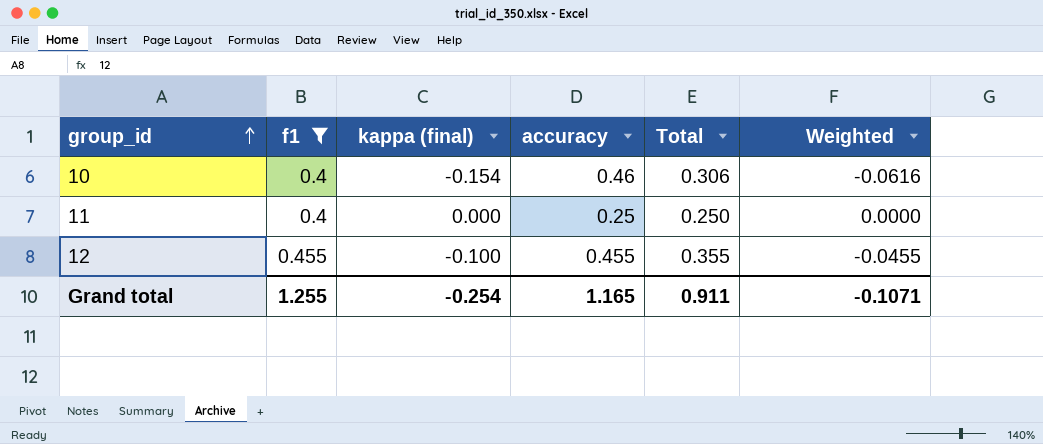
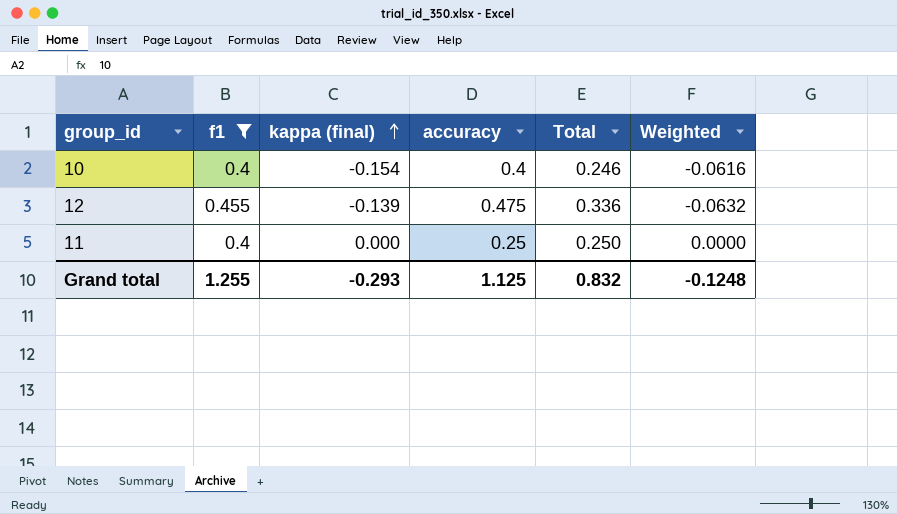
row order: group_id ascending -> kappa (final) ascending
10 | accuracy: 0.46 -> 0.4
10 | Total: 0.306 -> 0.246
12 | kappa (final): -0.100 -> -0.139
12 | accuracy: 0.455 -> 0.475
12 | Total: 0.355 -> 0.336
12 | Weighted: -0.0455 -> -0.0632
Grand total | kappa (final): -0.254 -> -0.293
Grand total | accuracy: 1.165 -> 1.125
Grand total | Total: 0.911 -> 0.832
Grand total | Weighted: -0.1071 -> -0.1248

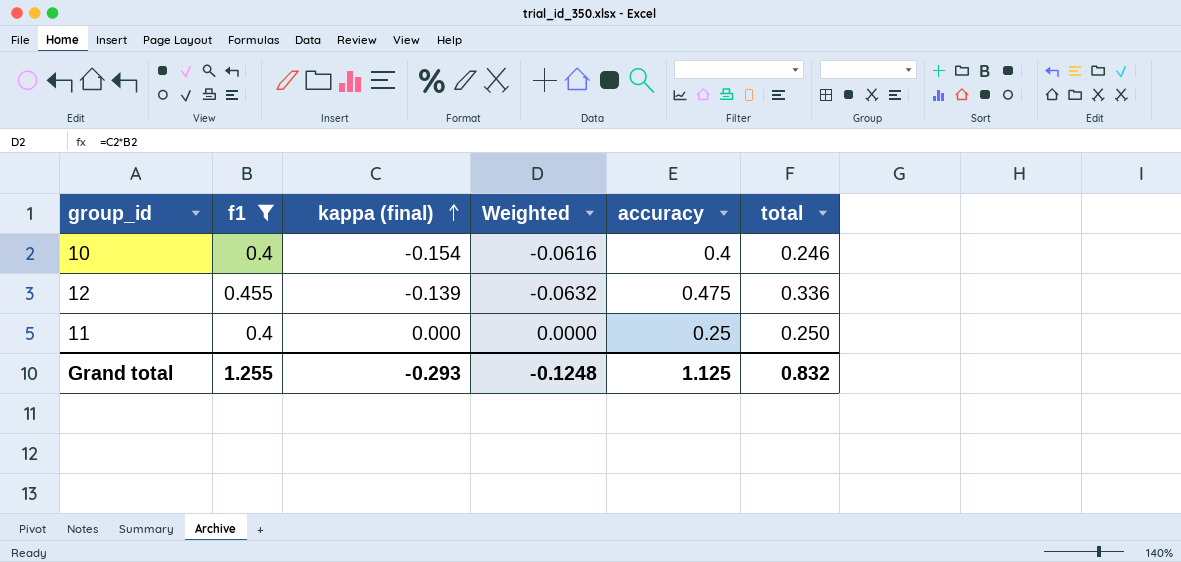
column Weighted | position: 6 -> 4
column name: Total -> total

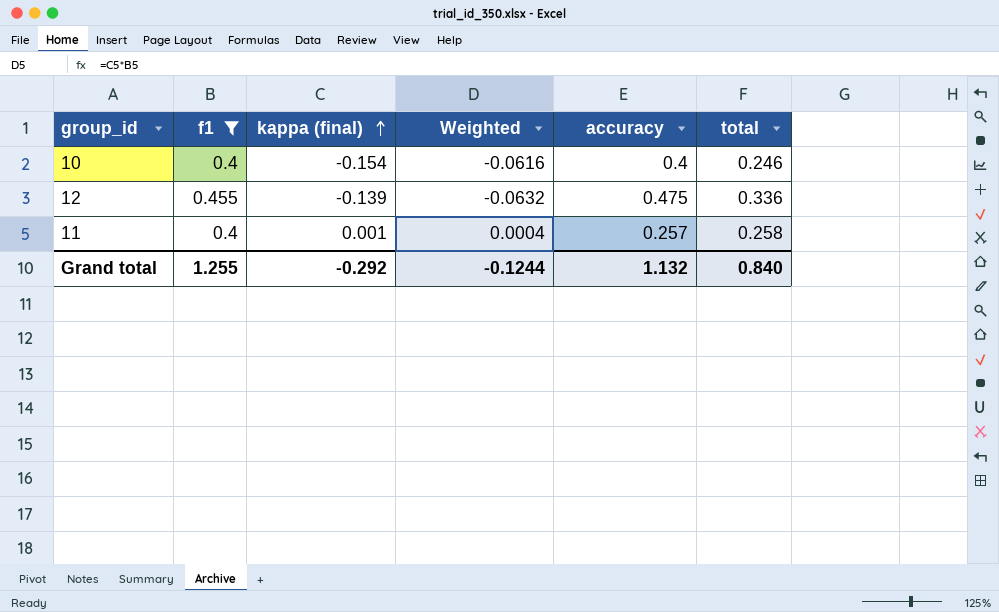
11 | kappa (final): 0.000 -> 0.001
11 | Weighted: 0.0000 -> 0.0004
11 | accuracy: 0.25 -> 0.257
11 | total: 0.250 -> 0.258
Grand total | kappa (final): -0.293 -> -0.292
Grand total | Weighted: -0.1248 -> -0.1244
Grand total | accuracy: 1.125 -> 1.132
Grand total | total: 0.832 -> 0.840

